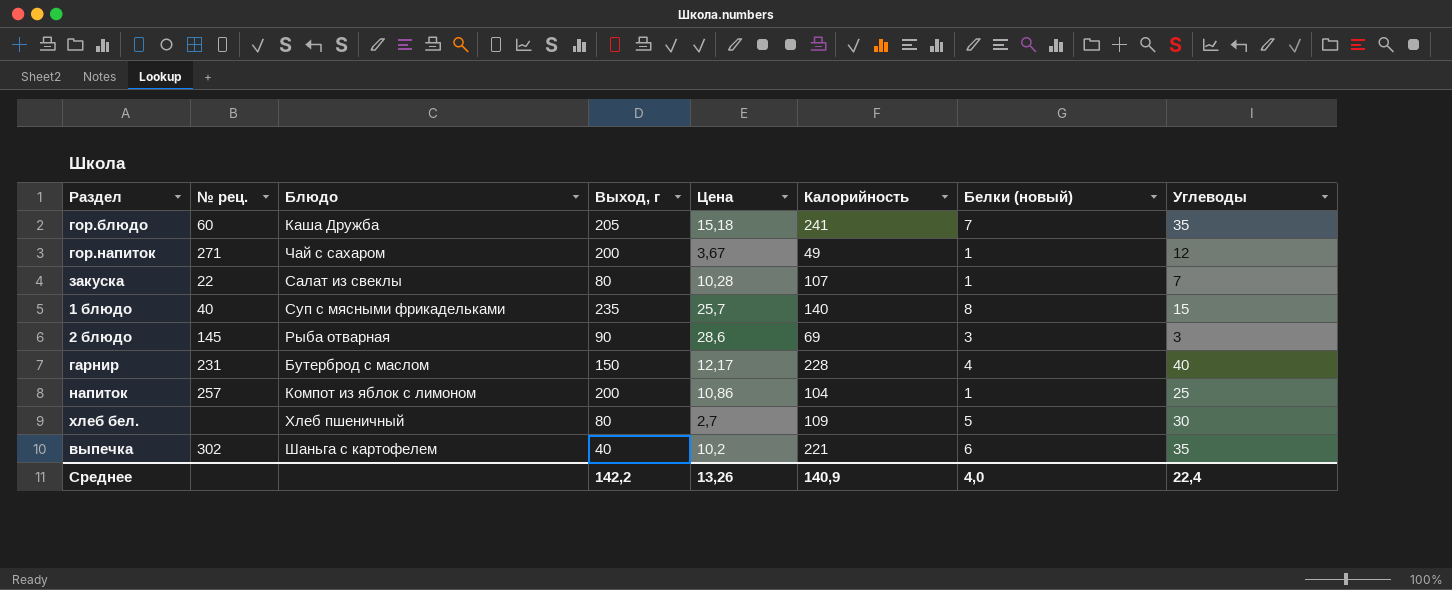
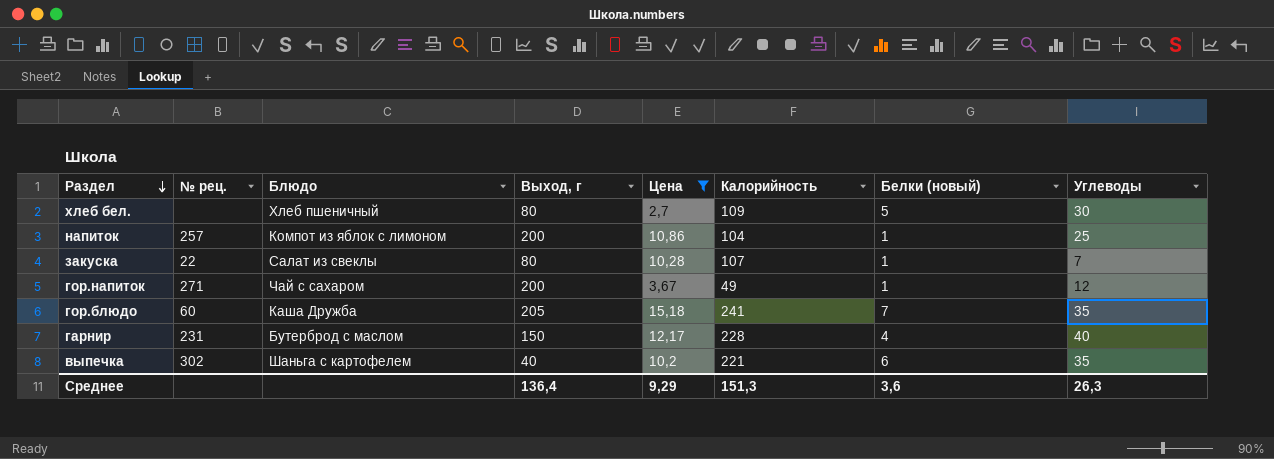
filter: none -> Цена <= 15,18
row order: none -> Раздел descending
Среднее | Выход, г: 142,2 -> 136,4
Среднее | Цена: 13,26 -> 9,29
Среднее | Калорийность: 140,9 -> 151,3
Среднее | Белки (новый): 4,0 -> 3,6
Среднее | Углеводы: 22,4 -> 26,3

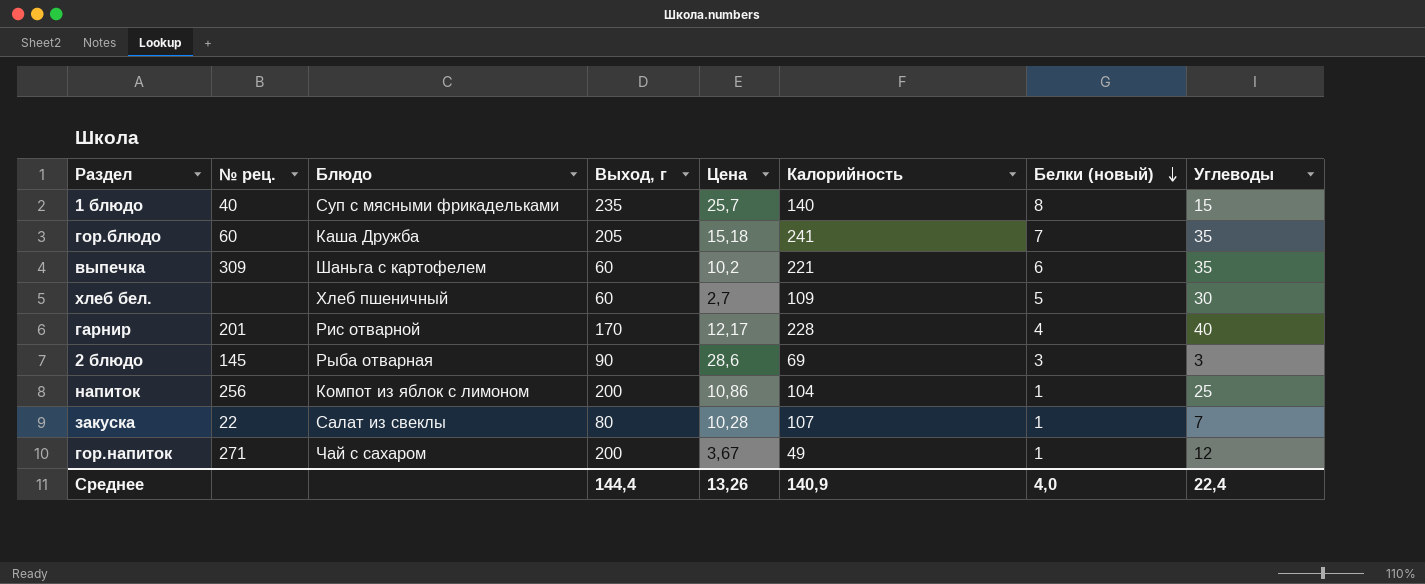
filter: Цена <= 15,18 -> none
row order: Раздел descending -> Белки (новый) descending
выпечка | № рец.: 302 -> 309
выпечка | Выход, г: 40 -> 60
хлеб бел. | Выход, г: 80 -> 60
гарнир | № рец.: 231 -> 201
гарнир | Блюдо: Бутерброд с маслом -> Рис отварной
гарнир | Выход, г: 150 -> 170
напиток | № рец.: 257 -> 256
Среднее | Выход, г: 136,4 -> 144,4
Среднее | Цена: 9,29 -> 13,26
Среднее | Калорийность: 151,3 -> 140,9
Среднее | Белки (новый): 3,6 -> 4,0
Среднее | Углеводы: 26,3 -> 22,4

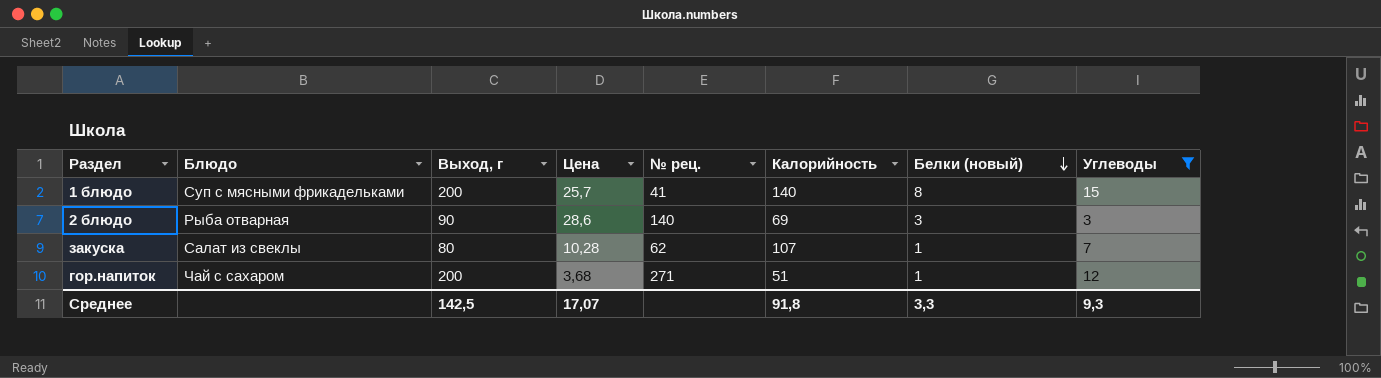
filter: none -> Углеводы <= 15
column № рец. | position: 2 -> 5
1 блюдо | Выход, г: 235 -> 200
1 блюдо | № рец.: 40 -> 41
2 блюдо | № рец.: 145 -> 140
закуска | № рец.: 22 -> 62
гор.напиток | Цена: 3,67 -> 3,68
гор.напиток | Калорийность: 49 -> 51
Среднее | Выход, г: 144,4 -> 142,5
Среднее | Цена: 13,26 -> 17,07
Среднее | Калорийность: 140,9 -> 91,8
Среднее | Белки (новый): 4,0 -> 3,3
Среднее | Углеводы: 22,4 -> 9,3

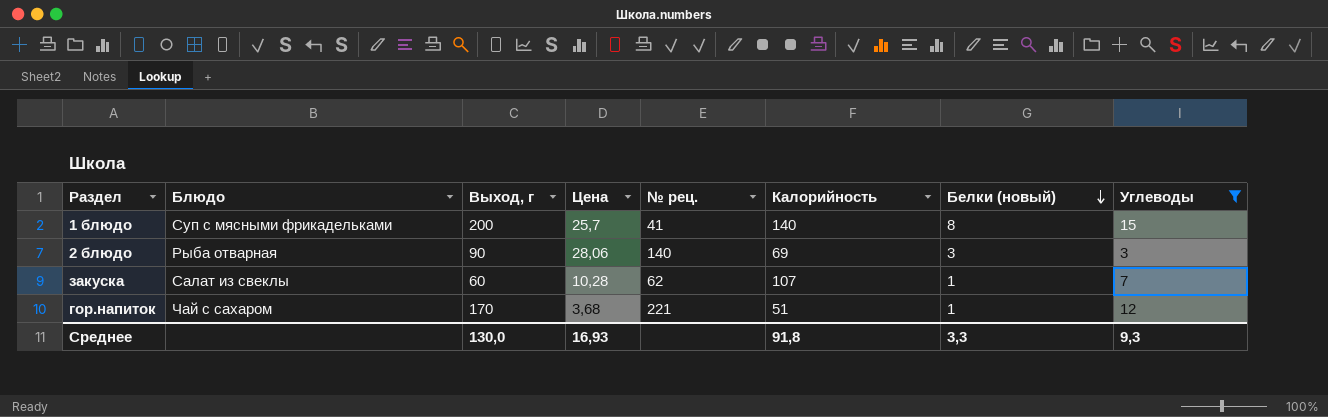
2 блюдо | Цена: 28,6 -> 28,06
закуска | Выход, г: 80 -> 60
гор.напиток | Выход, г: 200 -> 170
гор.напиток | № рец.: 271 -> 221
Среднее | Выход, г: 142,5 -> 130,0
Среднее | Цена: 17,07 -> 16,93

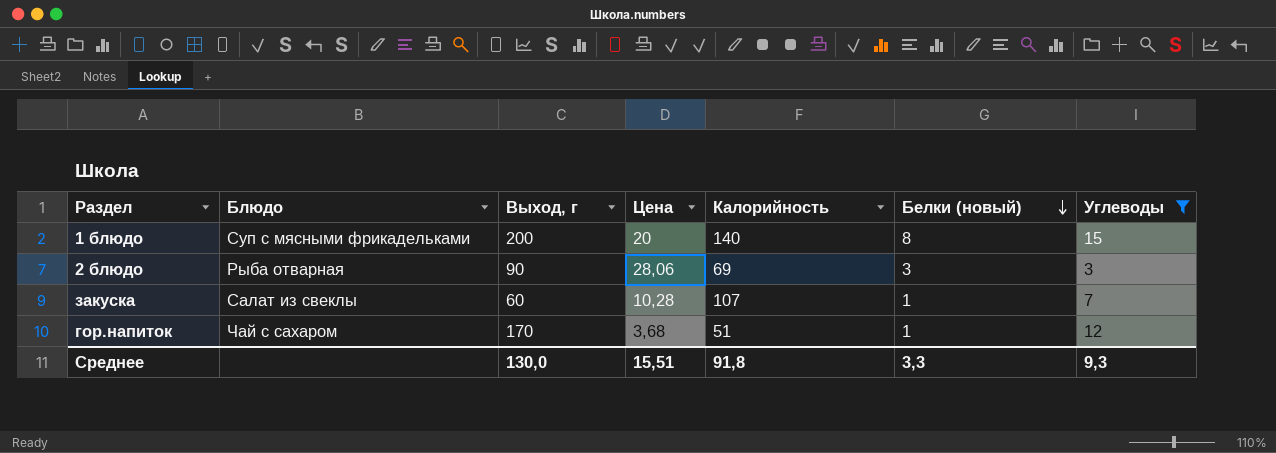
column № рец. | position: 5 -> none
1 блюдо | Цена: 25,7 -> 20
Среднее | Цена: 16,93 -> 15,51

